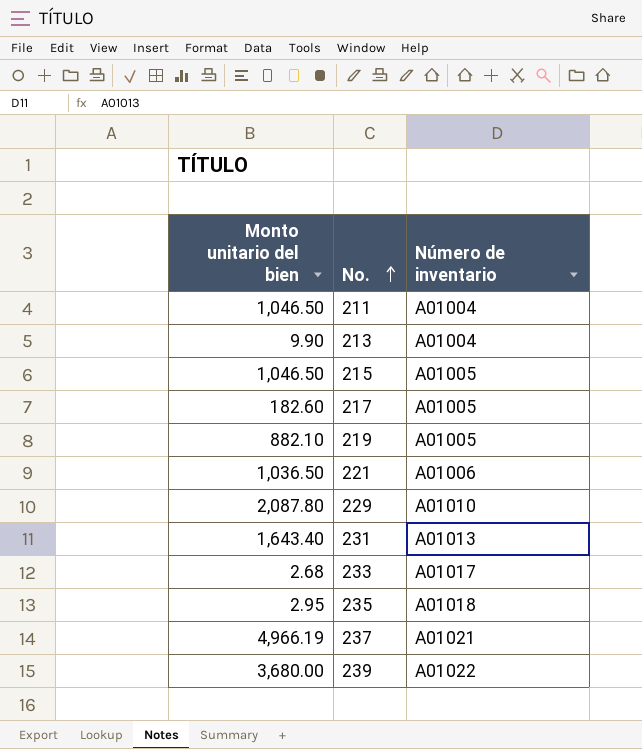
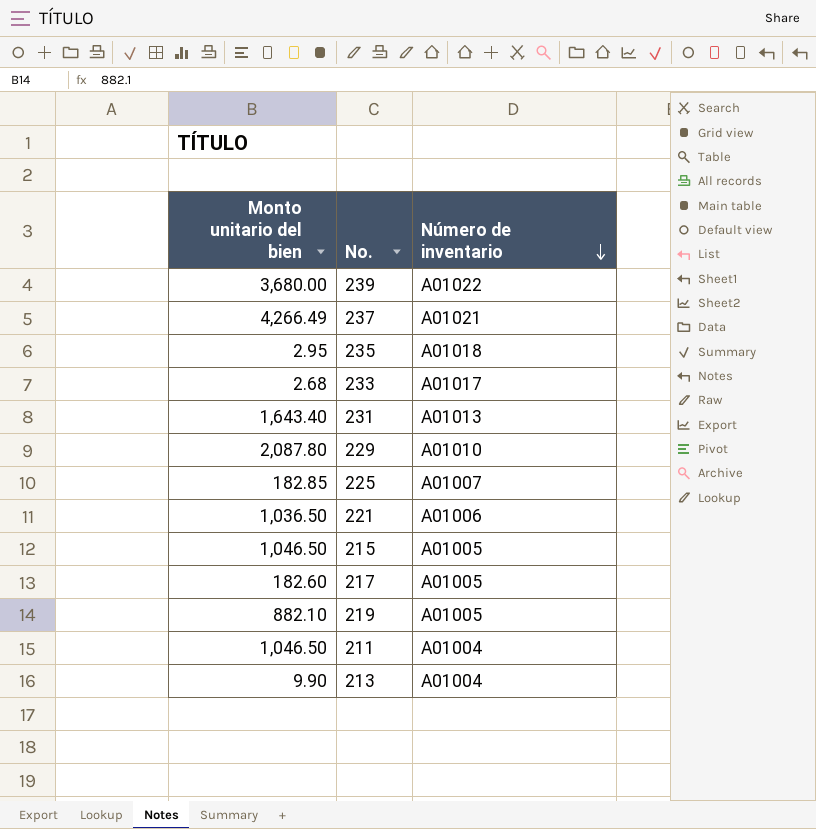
row order: No. ascending -> Número de inventario descending
237 | Monto unitario del bien: 4,966.19 -> 4,266.49
row 225: none -> 182.85 | A01007

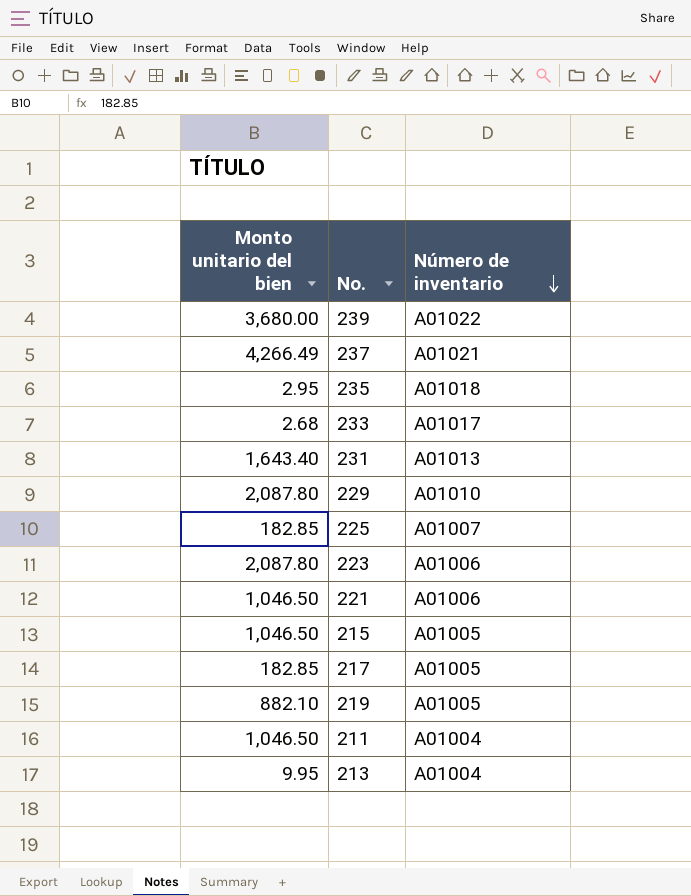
row 223: none -> 2,087.80 | A01006
221 | Monto unitario del bien: 1,036.50 -> 1,046.50
217 | Monto unitario del bien: 182.60 -> 182.85
213 | Monto unitario del bien: 9.90 -> 9.95

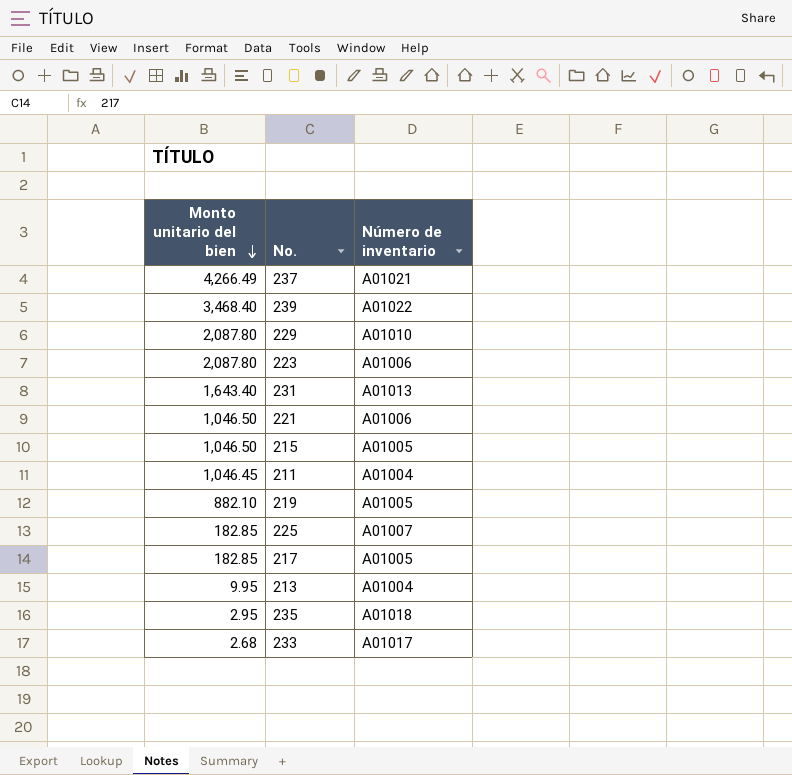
row order: Número de inventario descending -> Monto unitario del bien descending
239 | Monto unitario del bien: 3,680.00 -> 3,468.40
211 | Monto unitario del bien: 1,046.50 -> 1,046.45

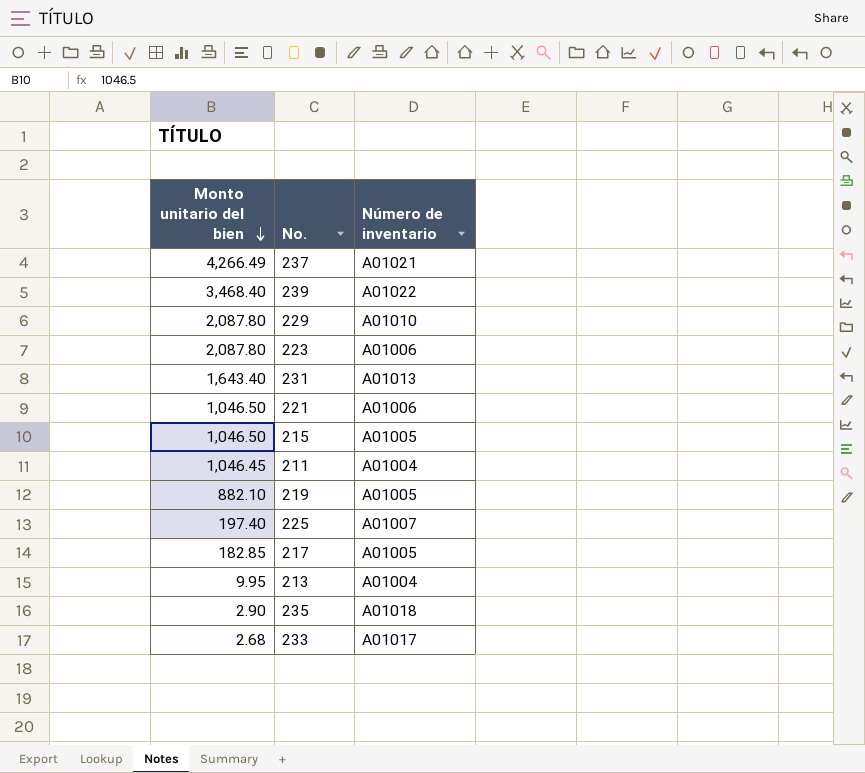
225 | Monto unitario del bien: 182.85 -> 197.40
235 | Monto unitario del bien: 2.95 -> 2.90

